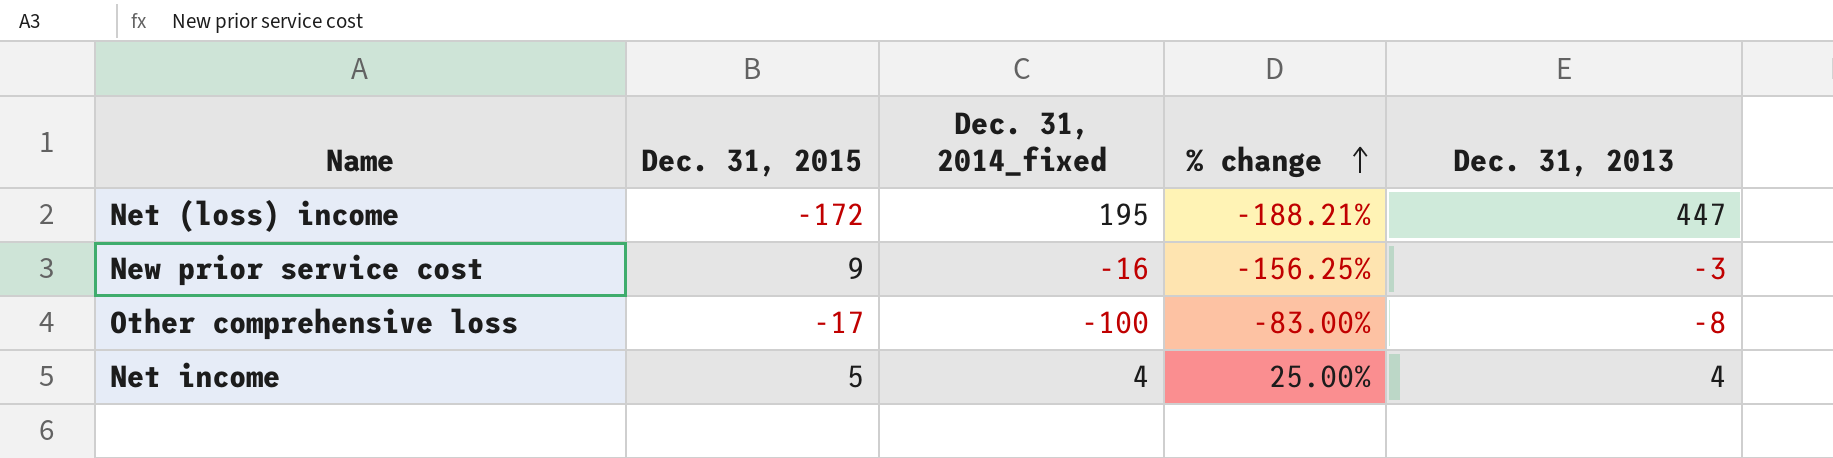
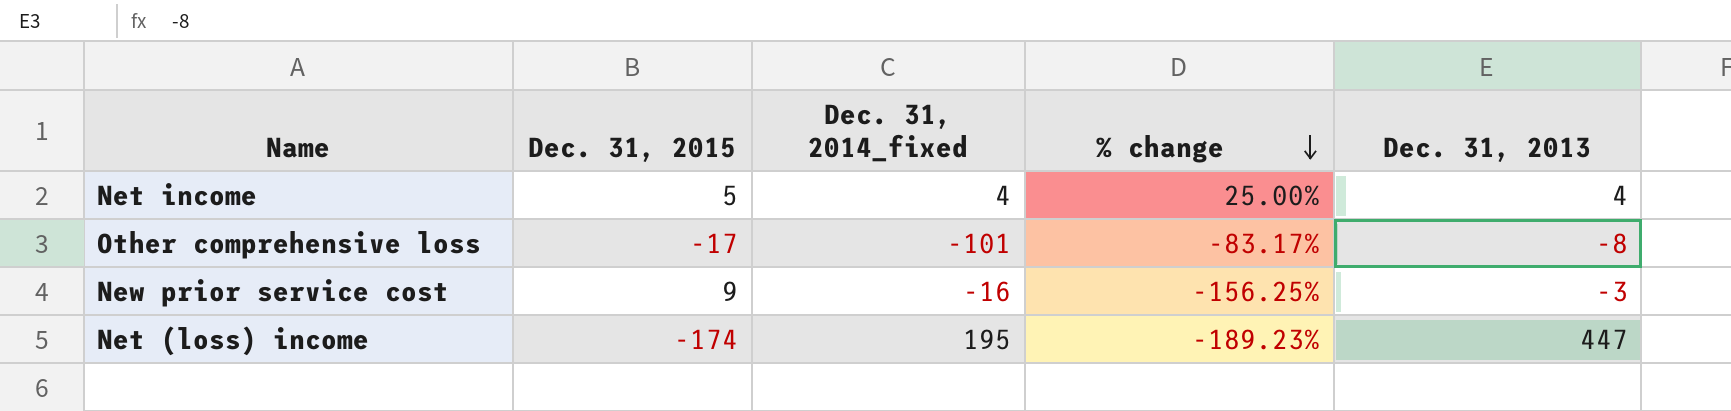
row order: % change ascending -> % change descending
Other comprehensive loss | Dec. 31, 2014_fixed: -100 -> -101
Other comprehensive loss | % change: -83.00% -> -83.17%
Net (loss) income | Dec. 31, 2015: -172 -> -174
Net (loss) income | % change: -188.21% -> -189.23%

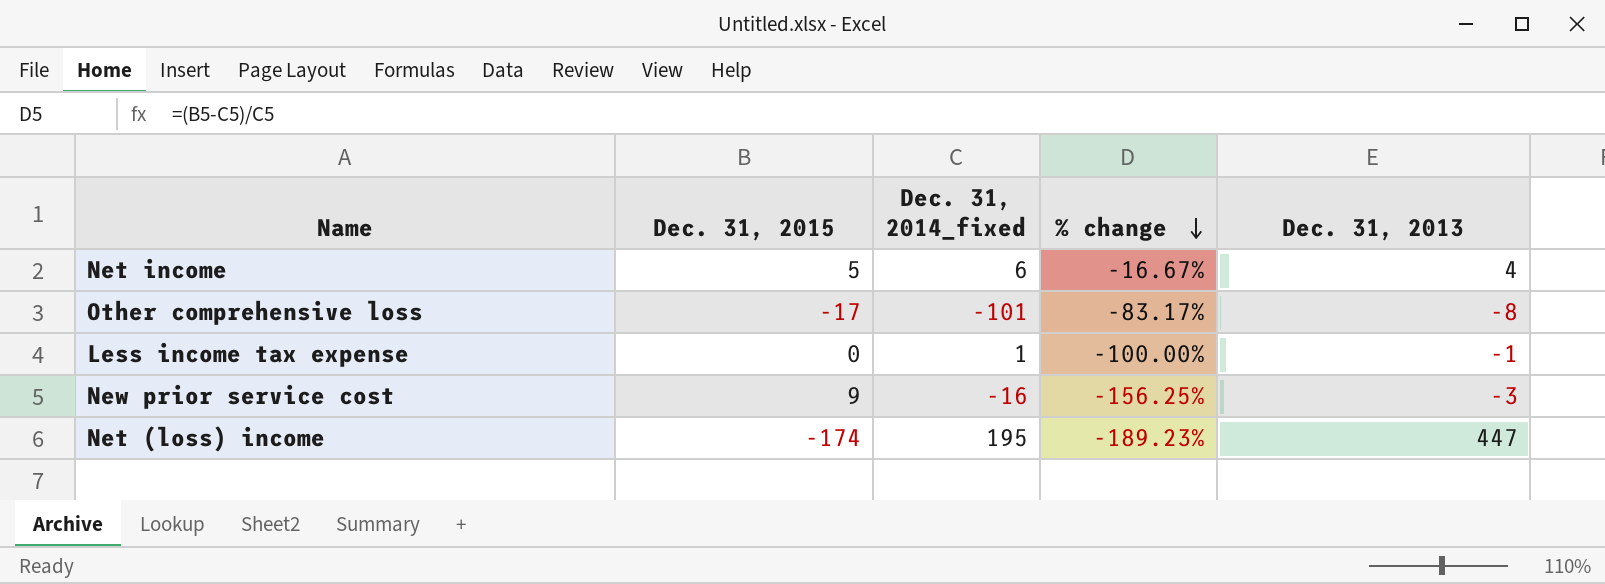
Net income | Dec. 31, 2014_fixed: 4 -> 6
Net income | % change: 25.00% -> -16.67%
row Less income tax expense: none -> 0 | 1 | -100.00% | -1

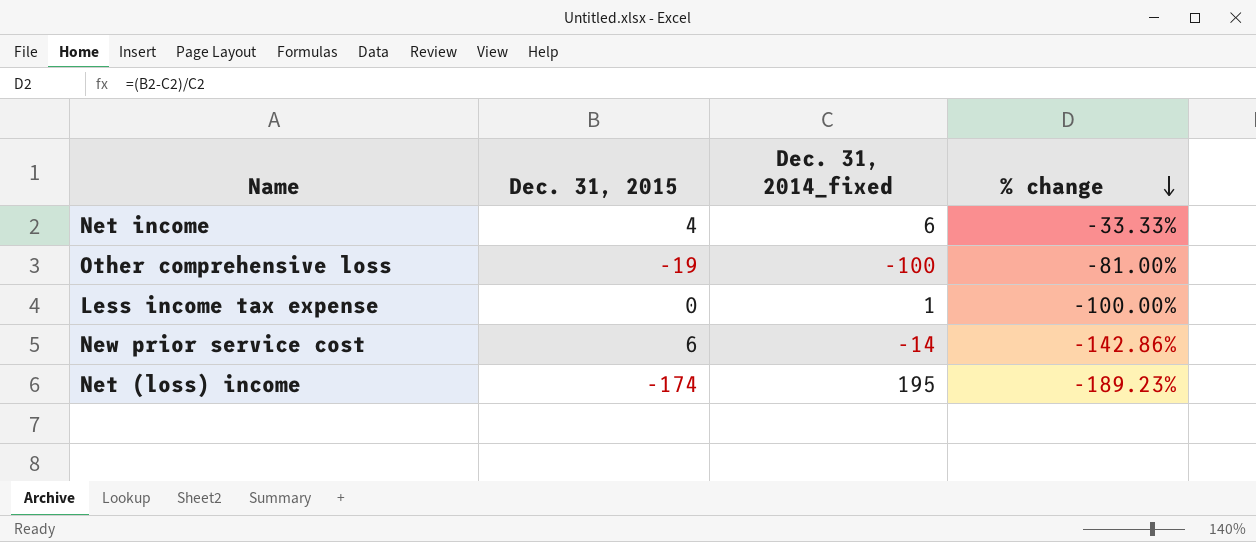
column Dec. 31, 2013 | position: 5 -> none
Net income | Dec. 31, 2015: 5 -> 4
Net income | % change: -16.67% -> -33.33%
Other comprehensive loss | Dec. 31, 2015: -17 -> -19
Other comprehensive loss | Dec. 31, 2014_fixed: -101 -> -100
Other comprehensive loss | % change: -83.17% -> -81.00%
New prior service cost | Dec. 31, 2015: 9 -> 6
New prior service cost | Dec. 31, 2014_fixed: -16 -> -14
New prior service cost | % change: -156.25% -> -142.86%

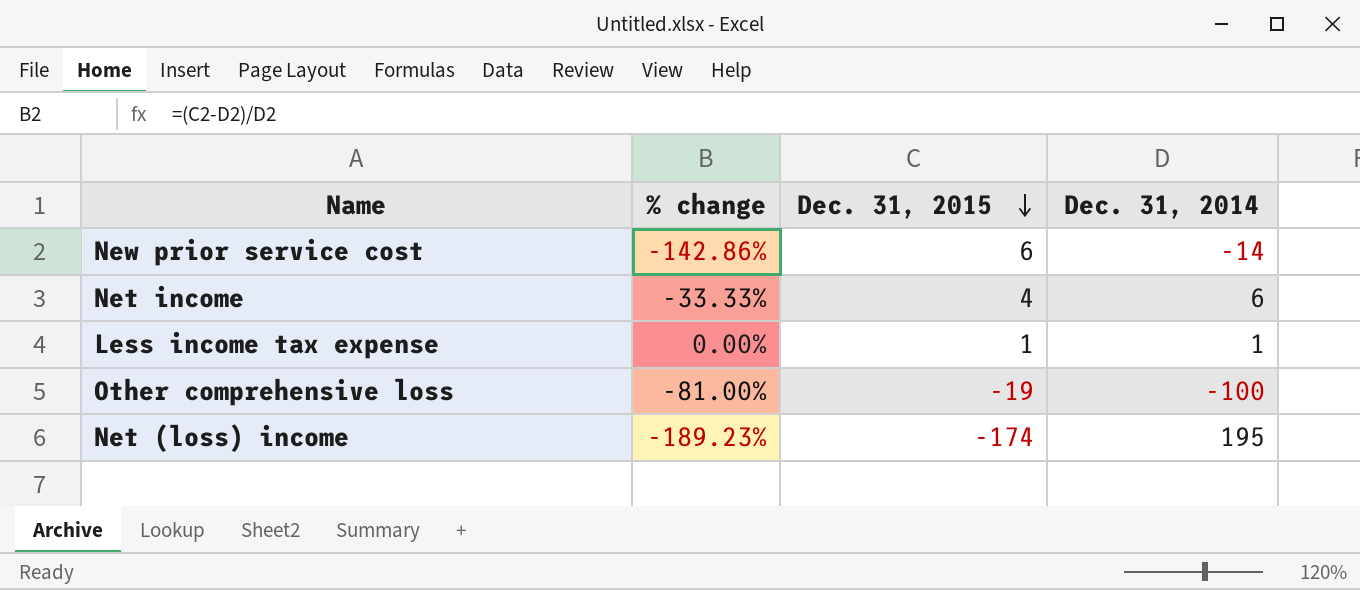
row order: % change descending -> Dec. 31, 2015 descending
column % change | position: 4 -> 2
column name: Dec. 31, 2014_fixed -> Dec. 31, 2014
Less income tax expense | % change: -100.00% -> 0.00%
Less income tax expense | Dec. 31, 2015: 0 -> 1

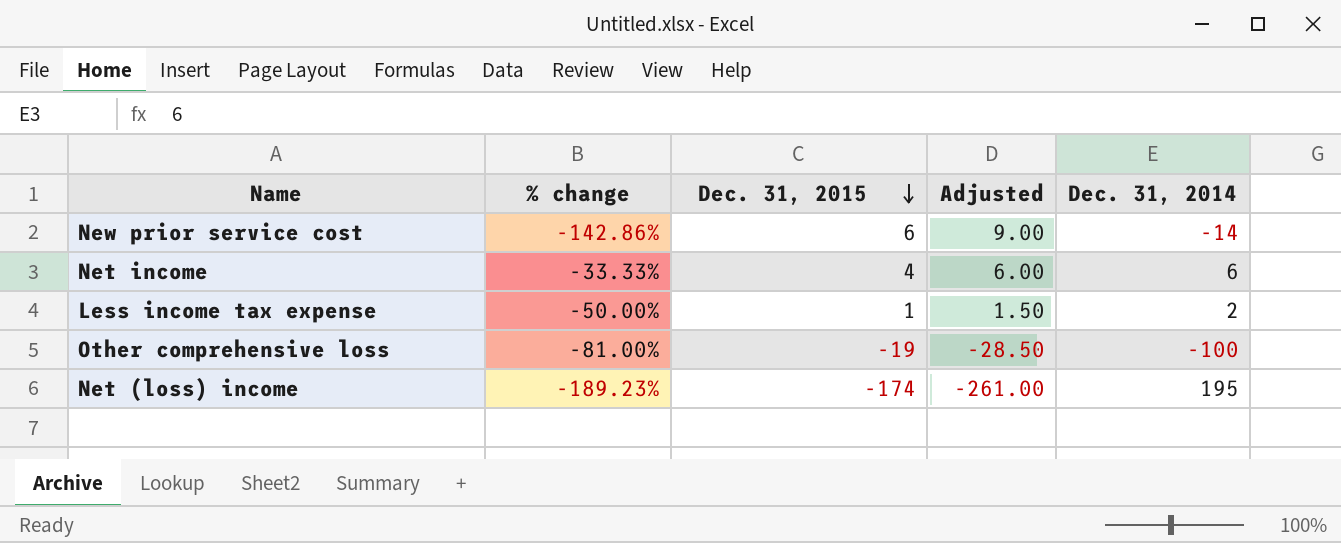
column Adjusted | formula: none -> [Dec. 31, 2015] * 1.5
Less income tax expense | % change: 0.00% -> -50.00%
Less income tax expense | Dec. 31, 2014: 1 -> 2

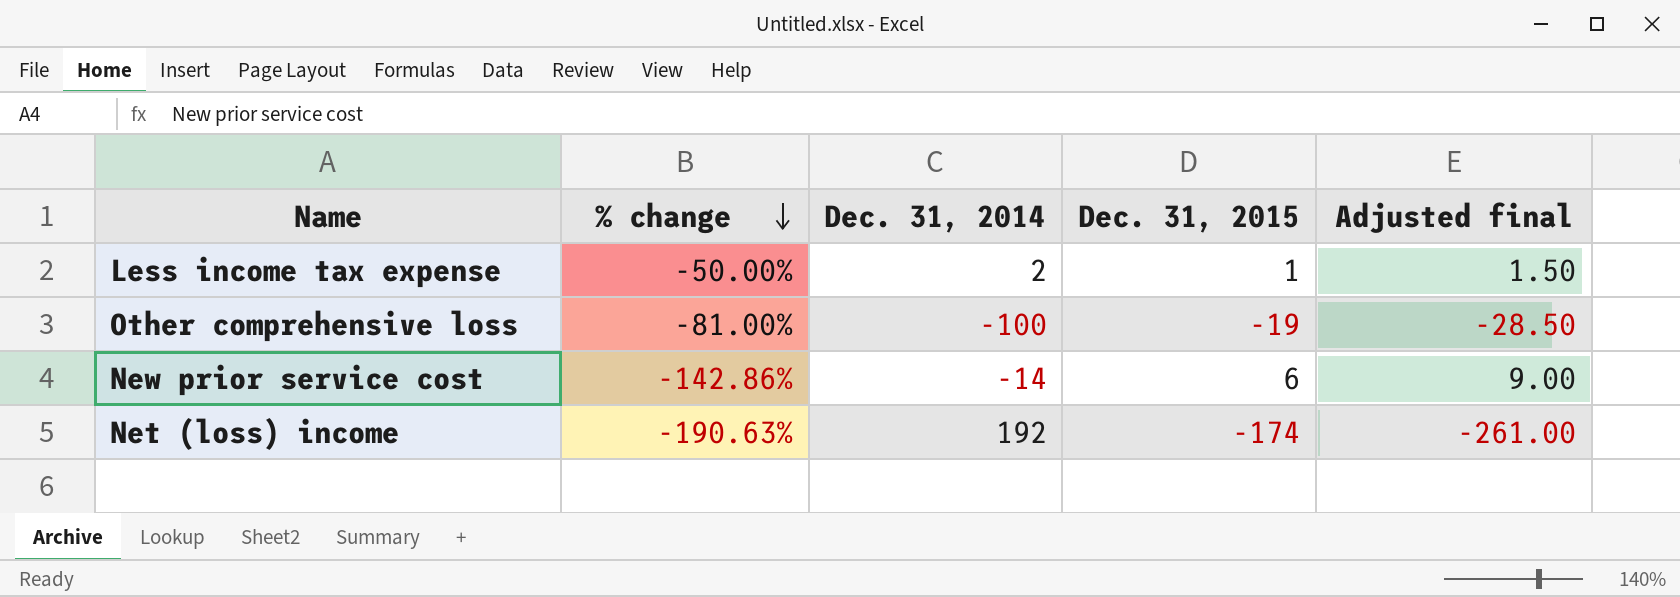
row order: Dec. 31, 2015 descending -> % change descending
column Dec. 31, 2014 | position: 5 -> 3
column name: Adjusted -> Adjusted final
row Net income: -33.33% | 4 | 6.00 | 6 -> none
Net (loss) income | % change: -189.23% -> -190.63%
Net (loss) income | Dec. 31, 2014: 195 -> 192

